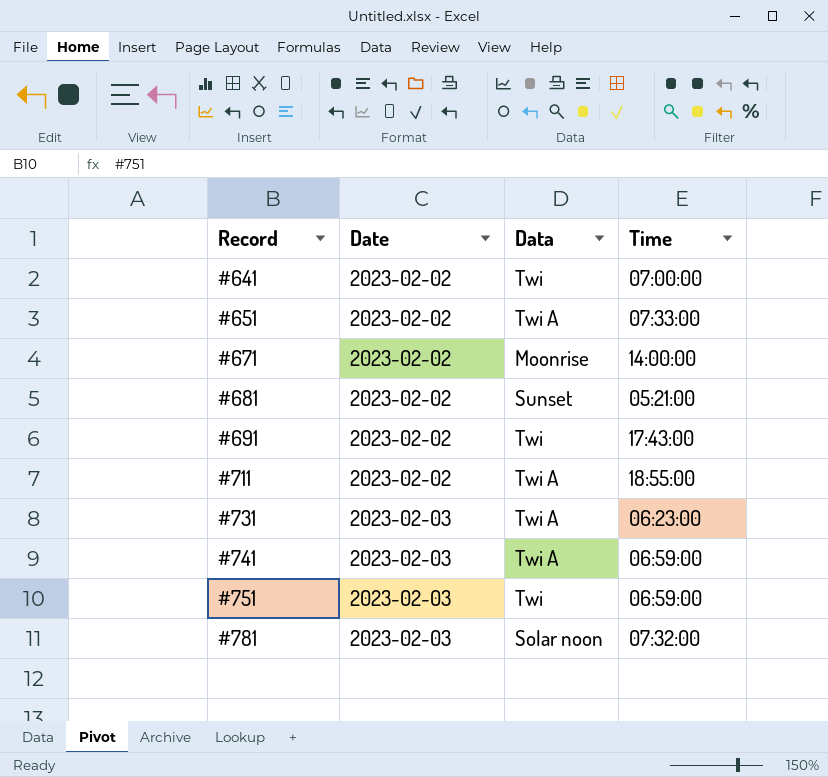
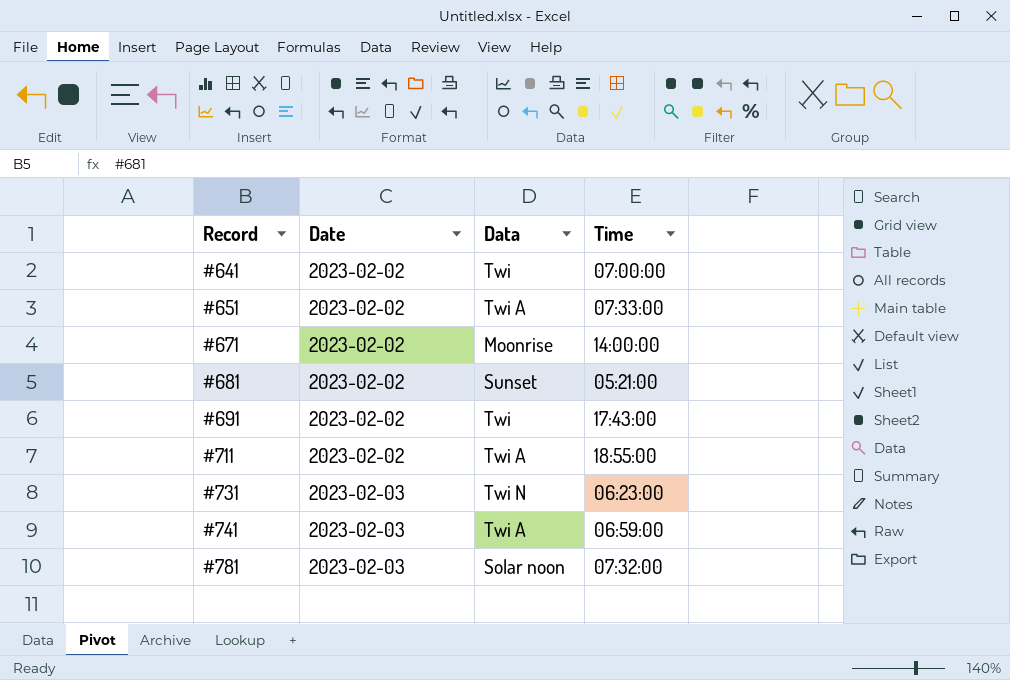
row #751: 2023-02-03 | Twi | 06:59:00 -> none
#731 | Data: Twi A -> Twi N

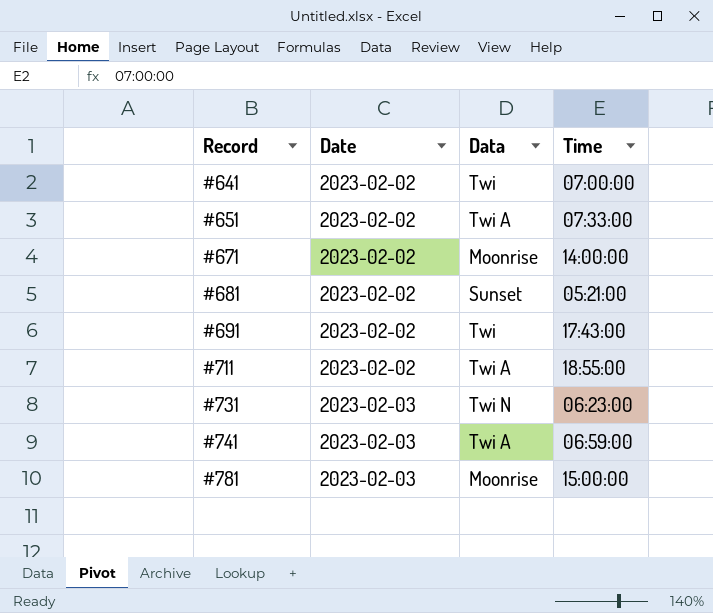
#781 | Data: Solar noon -> Moonrise
#781 | Time: 07:32:00 -> 15:00:00

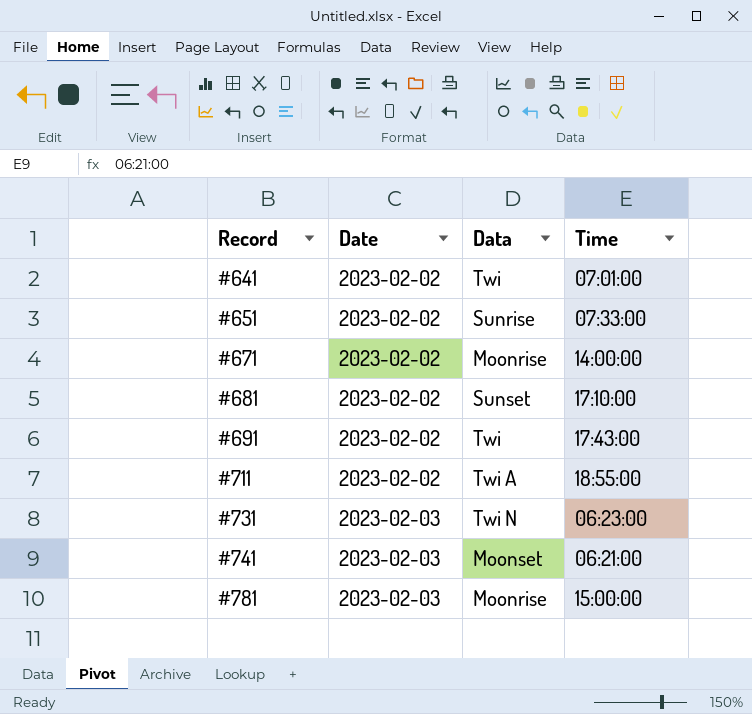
#641 | Time: 07:00:00 -> 07:01:00
#651 | Data: Twi A -> Sunrise
#681 | Time: 05:21:00 -> 17:10:00
#741 | Data: Twi A -> Moonset
#741 | Time: 06:59:00 -> 06:21:00

